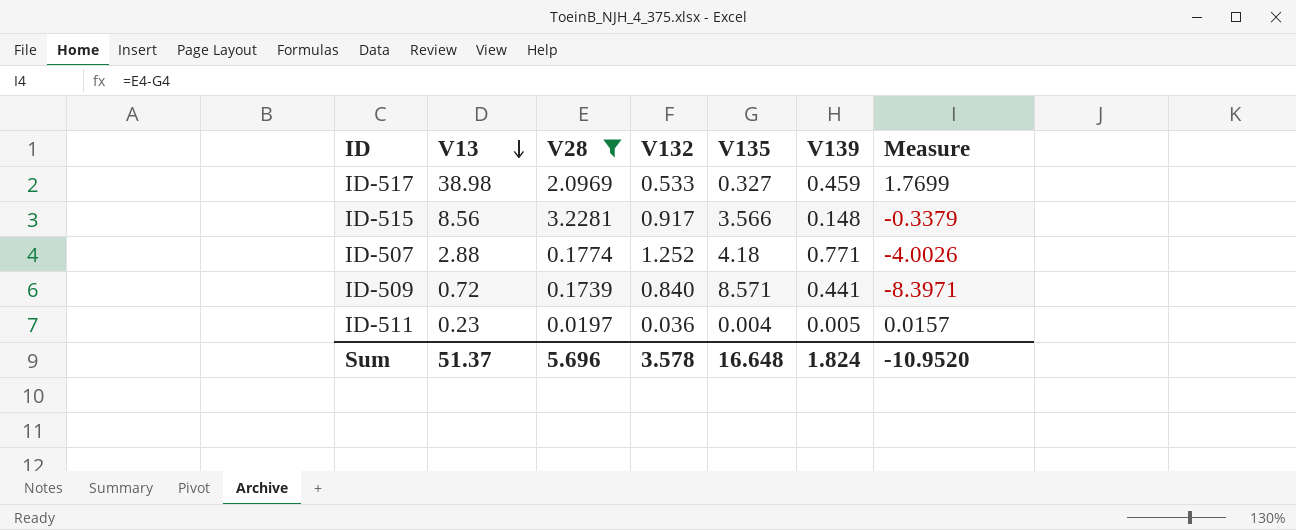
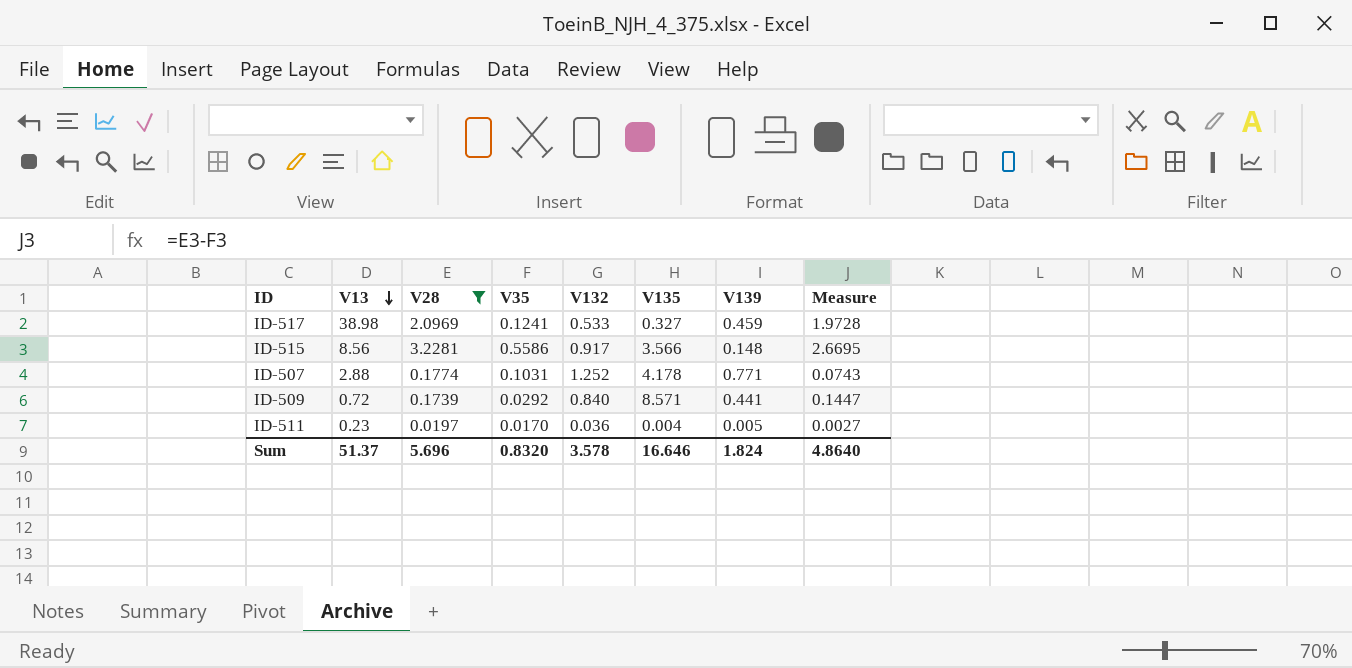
column V35 | position: none -> 4
column Measure | formula: [V28] - [V135] -> [V28] - [V35]
ID-507 | V135: 4.18 -> 4.178
Sum | V135: 16.648 -> 16.646
Sum | Measure: -10.9520 -> 4.8640

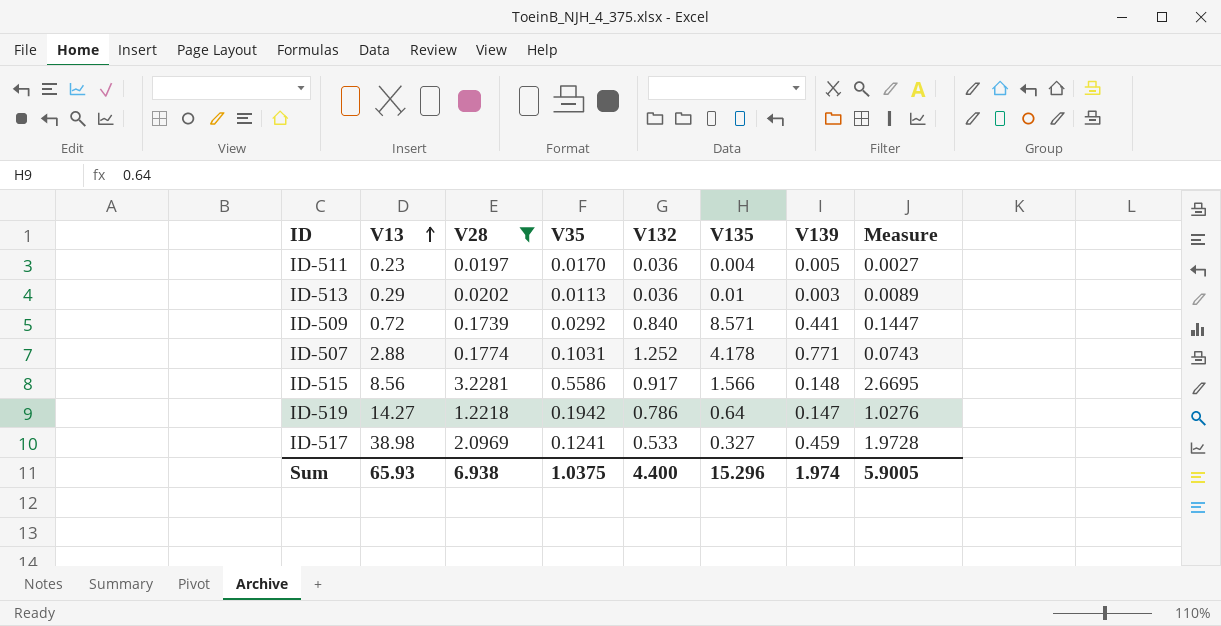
row order: V13 descending -> V13 ascending
row ID-513: none -> 0.29 | 0.0202 | 0.0113 | 0.036 | 0.01 | 0.003 | 0.0089
ID-515 | V135: 3.566 -> 1.566
row ID-519: none -> 14.27 | 1.2218 | 0.1942 | 0.786 | 0.64 | 0.147 | 1.0276
Sum | V13: 51.37 -> 65.93
Sum | V28: 5.696 -> 6.938
Sum | V35: 0.8320 -> 1.0375
Sum | V132: 3.578 -> 4.400
Sum | V135: 16.646 -> 15.296
Sum | V139: 1.824 -> 1.974
Sum | Measure: 4.8640 -> 5.9005

